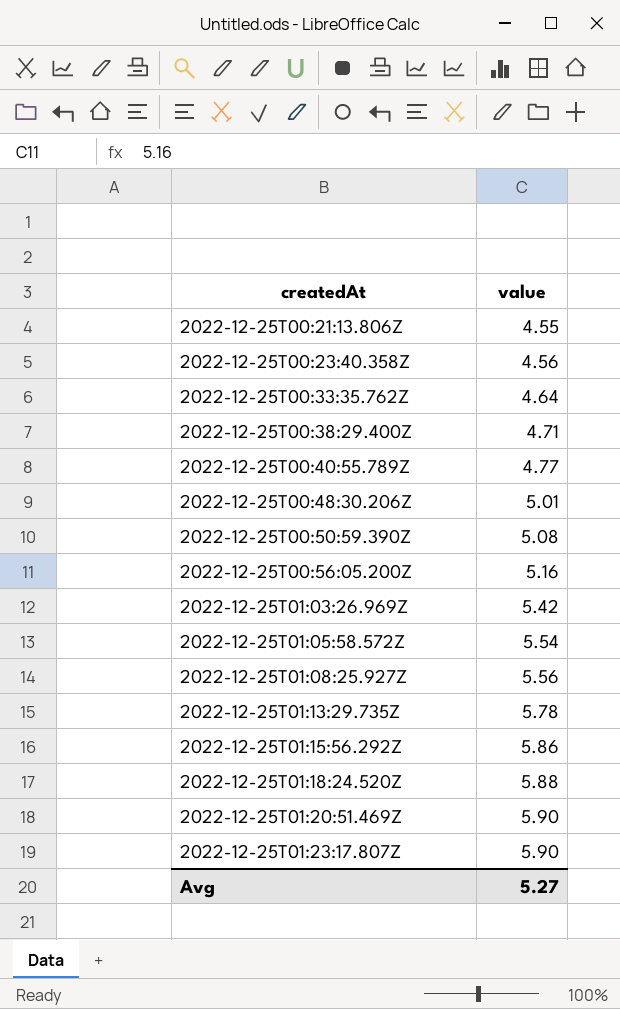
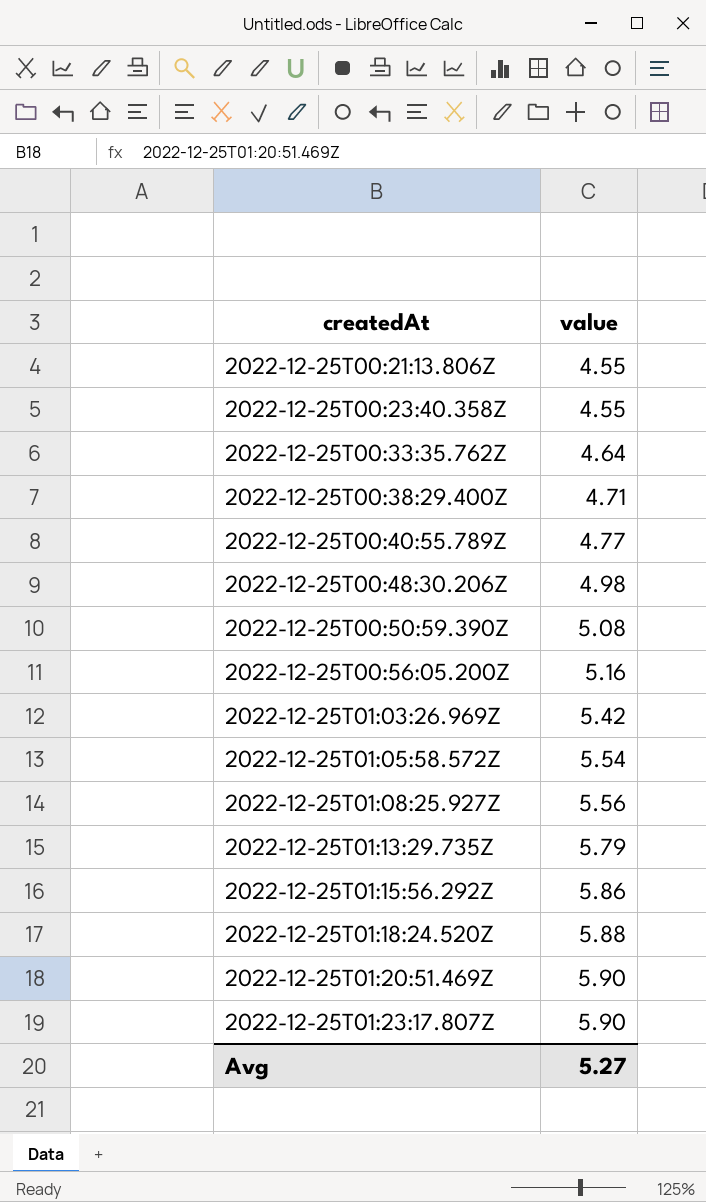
2022-12-25T00:23:40.358Z | value: 4.56 -> 4.55
2022-12-25T00:48:30.206Z | value: 5.01 -> 4.98
2022-12-25T01:13:29.735Z | value: 5.78 -> 5.79

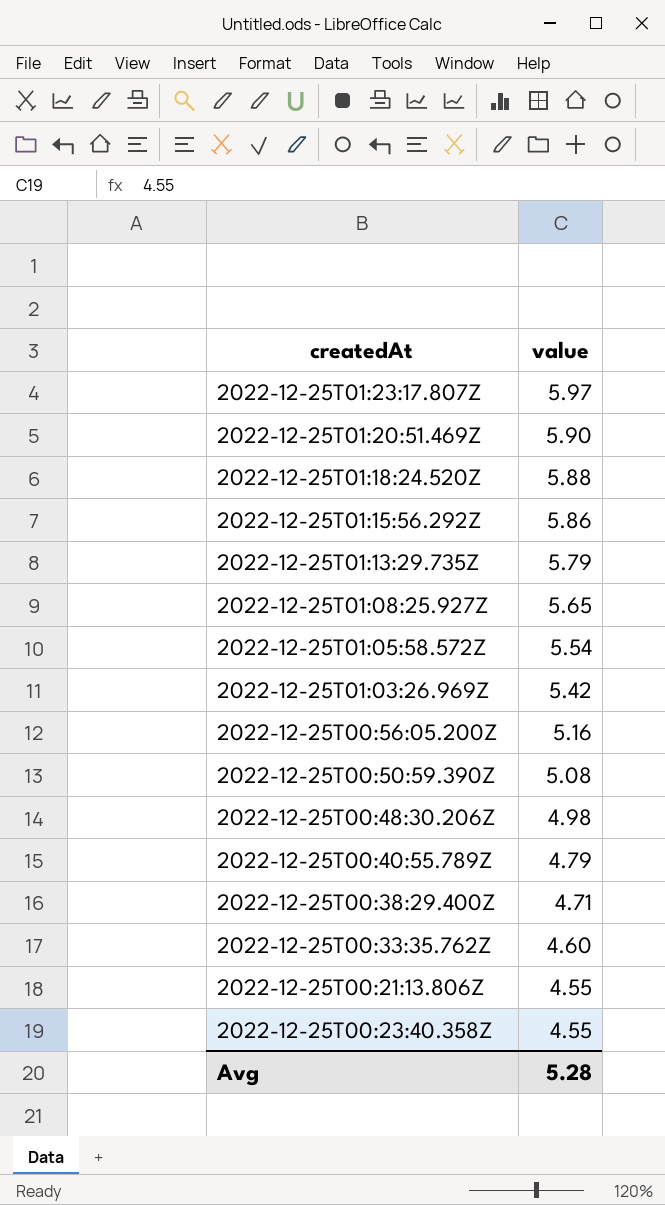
row order: createdAt ascending -> value descending
2022-12-25T01:23:17.807Z | value: 5.90 -> 5.97
2022-12-25T01:08:25.927Z | value: 5.56 -> 5.65
2022-12-25T00:40:55.789Z | value: 4.77 -> 4.79
2022-12-25T00:33:35.762Z | value: 4.64 -> 4.60
Avg | value: 5.27 -> 5.28

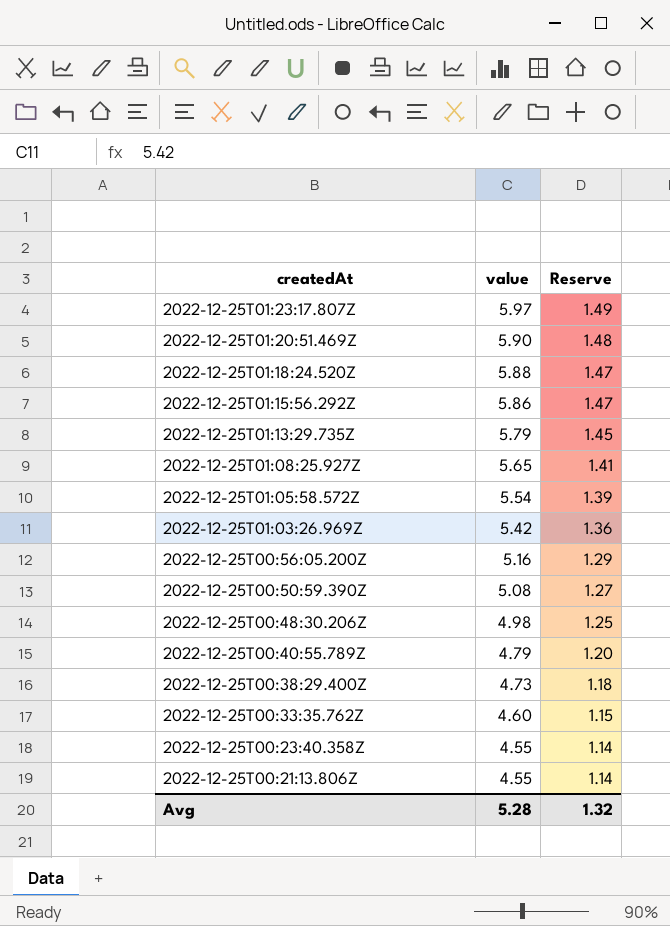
row order: value descending -> createdAt descending
column Reserve | formula: none -> [value] * 0.25
2022-12-25T00:38:29.400Z | value: 4.71 -> 4.73

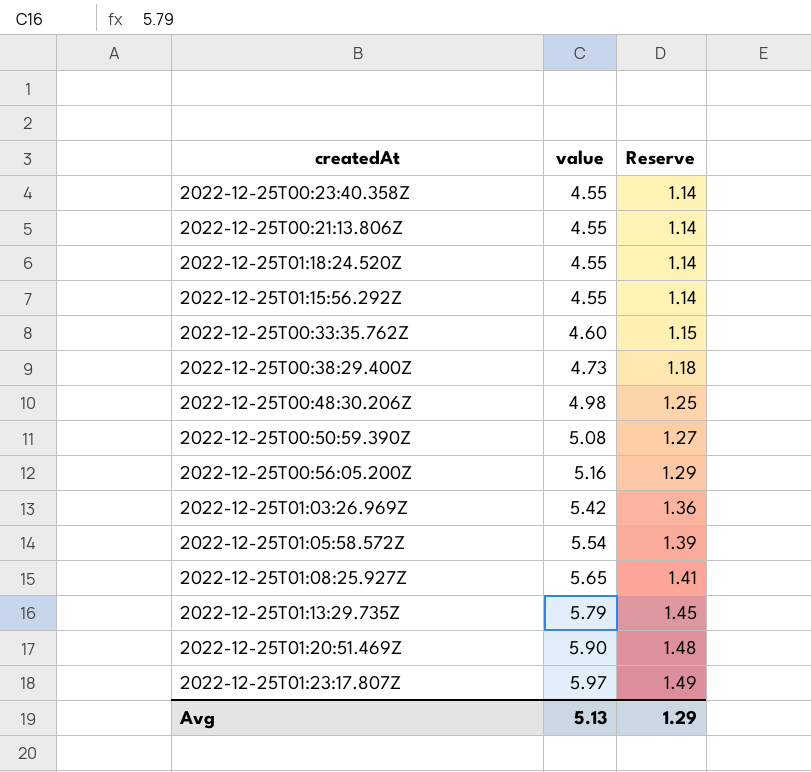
row order: createdAt descending -> value ascending
row 2022-12-25T00:40:55.789Z: 4.79 | 1.20 -> none
2022-12-25T01:18:24.520Z | value: 5.88 -> 4.55
2022-12-25T01:18:24.520Z | Reserve: 1.47 -> 1.14
2022-12-25T01:15:56.292Z | value: 5.86 -> 4.55
2022-12-25T01:15:56.292Z | Reserve: 1.47 -> 1.14
Avg | value: 5.28 -> 5.13
Avg | Reserve: 1.32 -> 1.29

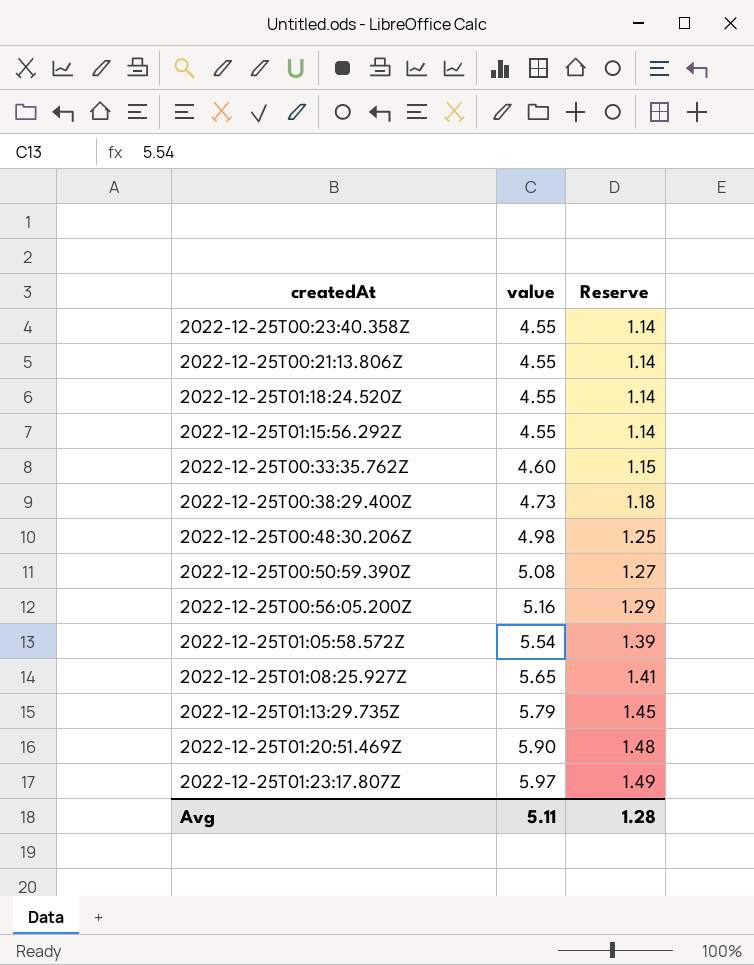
row 2022-12-25T01:03:26.969Z: 5.42 | 1.36 -> none
Avg | value: 5.13 -> 5.11
Avg | Reserve: 1.29 -> 1.28

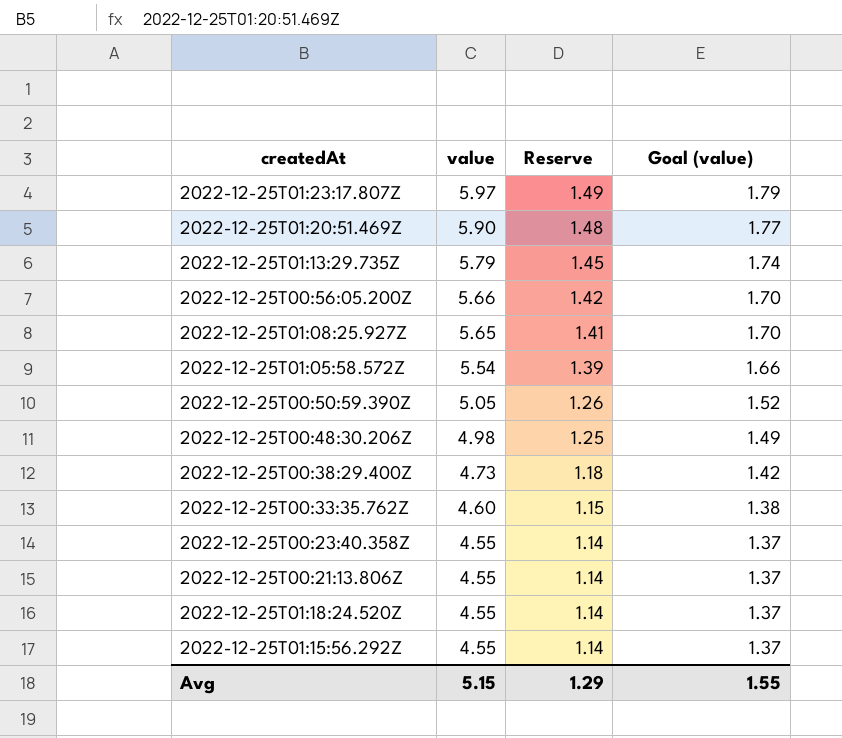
row order: value ascending -> value descending
column Goal (value) | formula: none -> [value] * 0.3
2022-12-25T00:56:05.200Z | value: 5.16 -> 5.66
2022-12-25T00:56:05.200Z | Reserve: 1.29 -> 1.42
2022-12-25T00:50:59.390Z | value: 5.08 -> 5.05
2022-12-25T00:50:59.390Z | Reserve: 1.27 -> 1.26
Avg | value: 5.11 -> 5.15
Avg | Reserve: 1.28 -> 1.29

